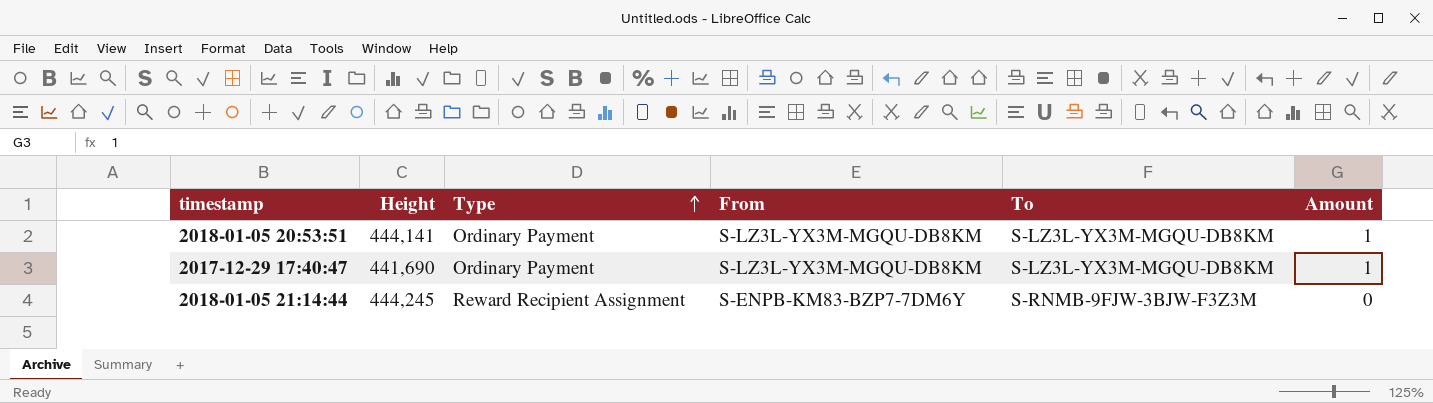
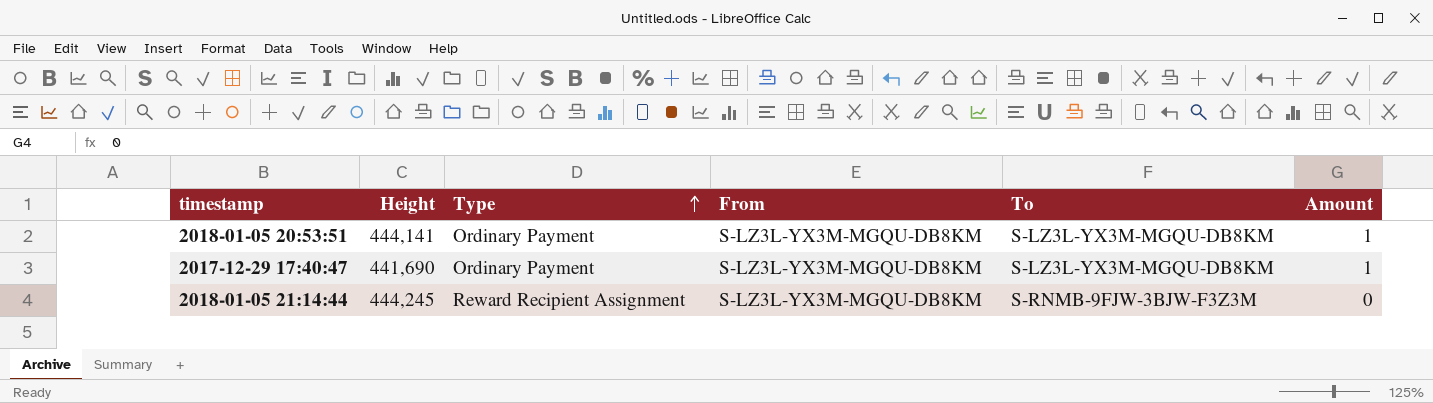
2018-01-05 21:14:44 | From: S-ENPB-KM83-BZP7-7DM6Y -> S-LZ3L-YX3M-MGQU-DB8KM

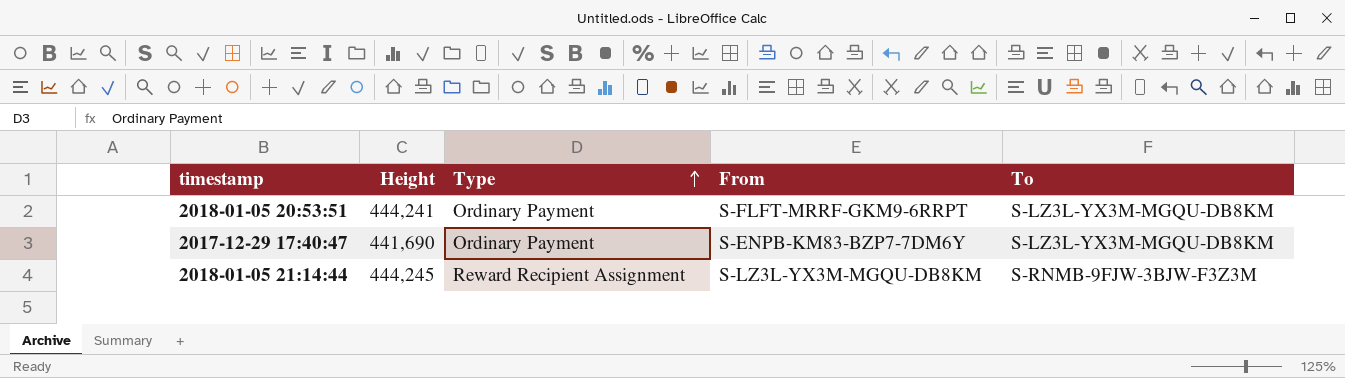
column Amount | position: 6 -> none
2018-01-05 20:53:51 | Height: 444,141 -> 444,241
2018-01-05 20:53:51 | From: S-LZ3L-YX3M-MGQU-DB8KM -> S-FLFT-MRRF-GKM9-6RRPT
2017-12-29 17:40:47 | From: S-LZ3L-YX3M-MGQU-DB8KM -> S-ENPB-KM83-BZP7-7DM6Y

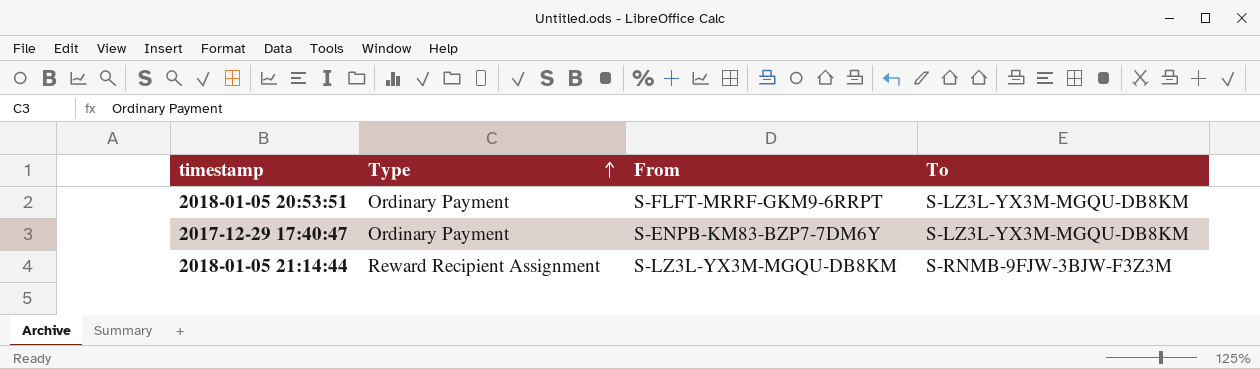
column Height | position: 2 -> none

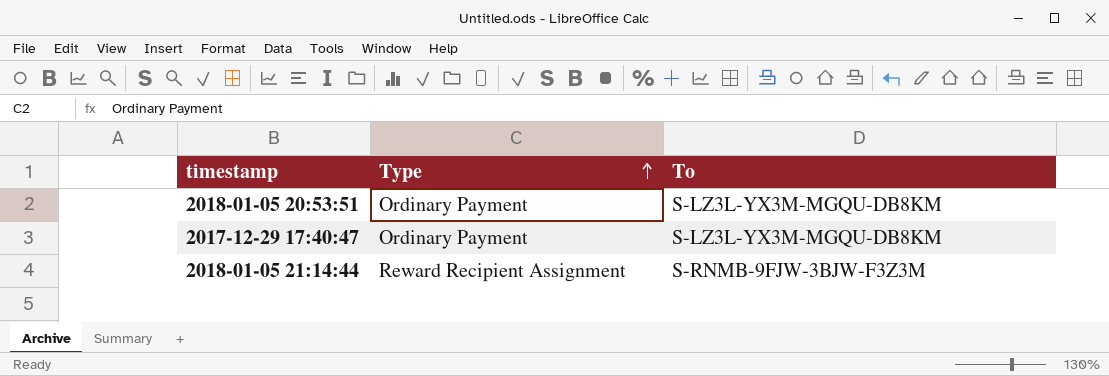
column From | position: 3 -> none

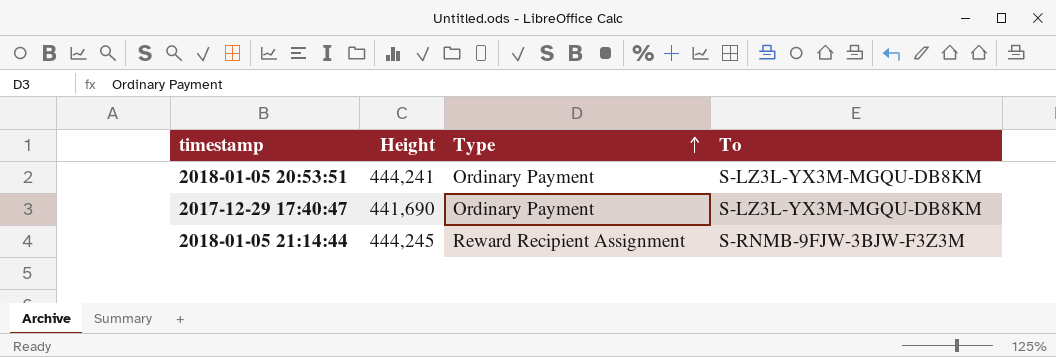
column Height | position: none -> 2

